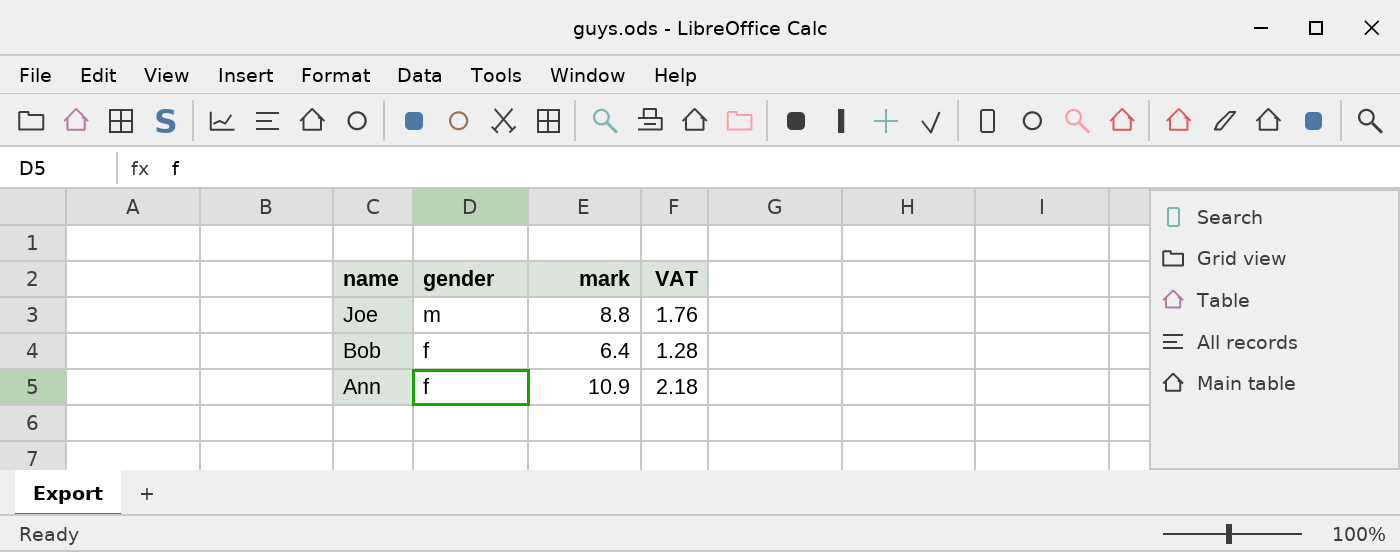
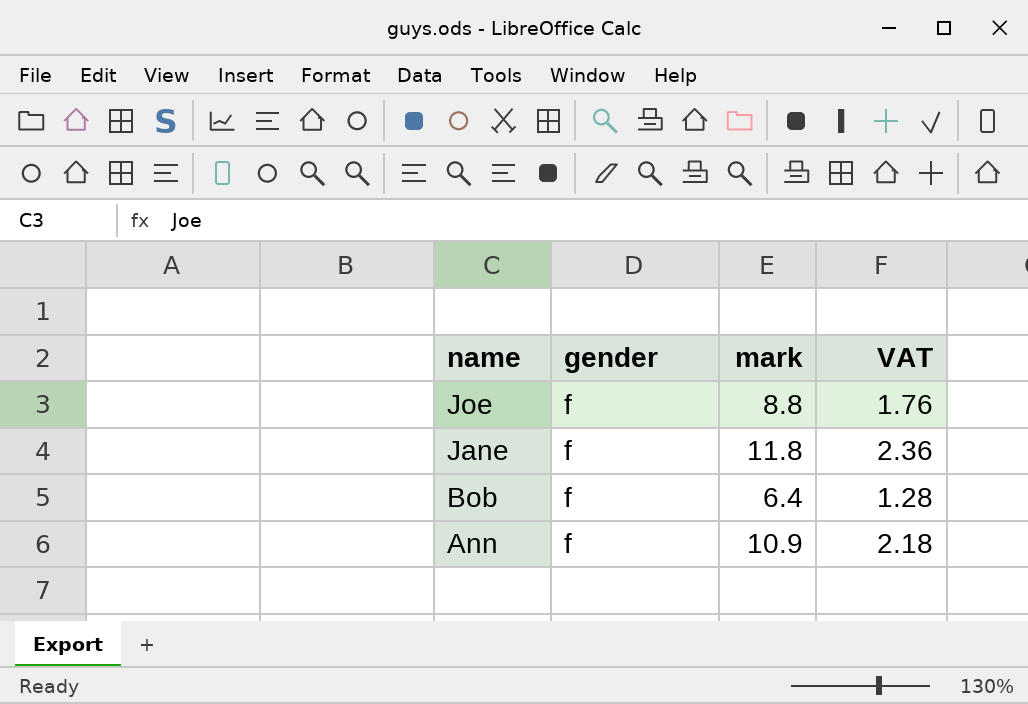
Joe | gender: m -> f
row Jane: none -> f | 11.8 | 2.36

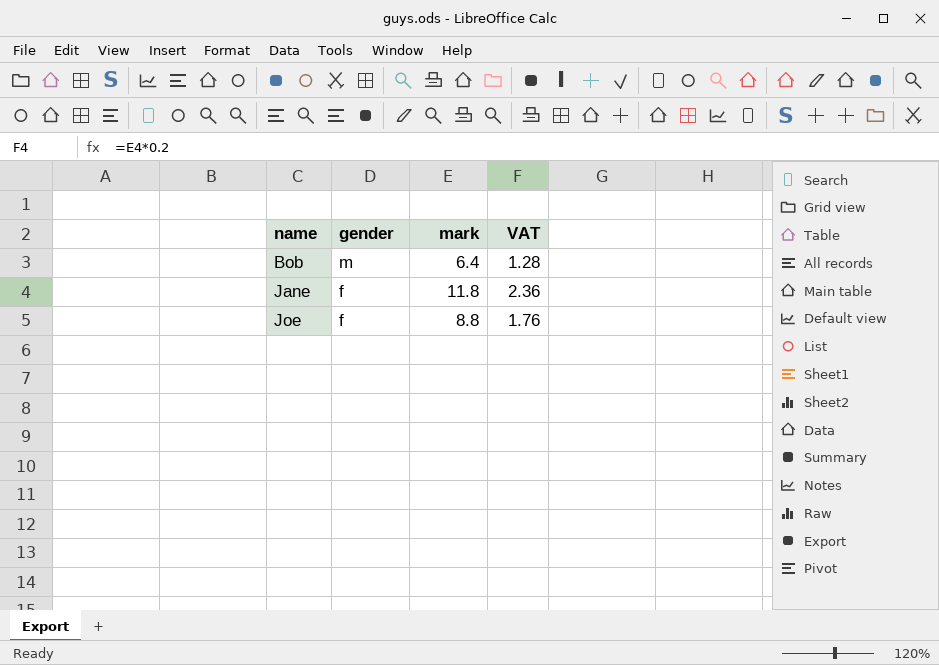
row order: name descending -> name ascending
row Ann: f | 10.9 | 2.18 -> none
Bob | gender: f -> m

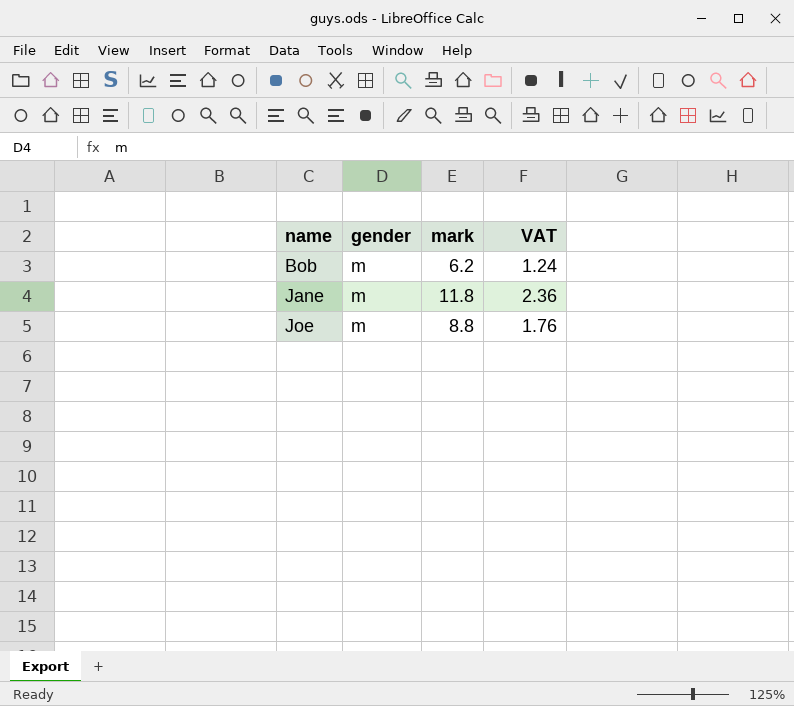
Bob | mark: 6.4 -> 6.2
Bob | VAT: 1.28 -> 1.24
Jane | gender: f -> m
Joe | gender: f -> m

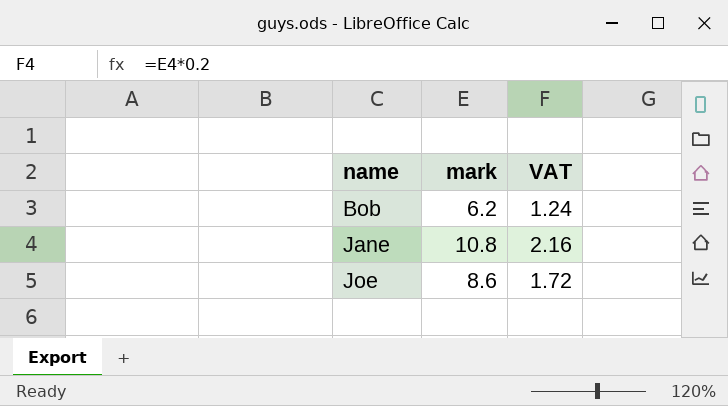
column gender | position: 2 -> none
Jane | mark: 11.8 -> 10.8
Jane | VAT: 2.36 -> 2.16
Joe | mark: 8.8 -> 8.6
Joe | VAT: 1.76 -> 1.72

